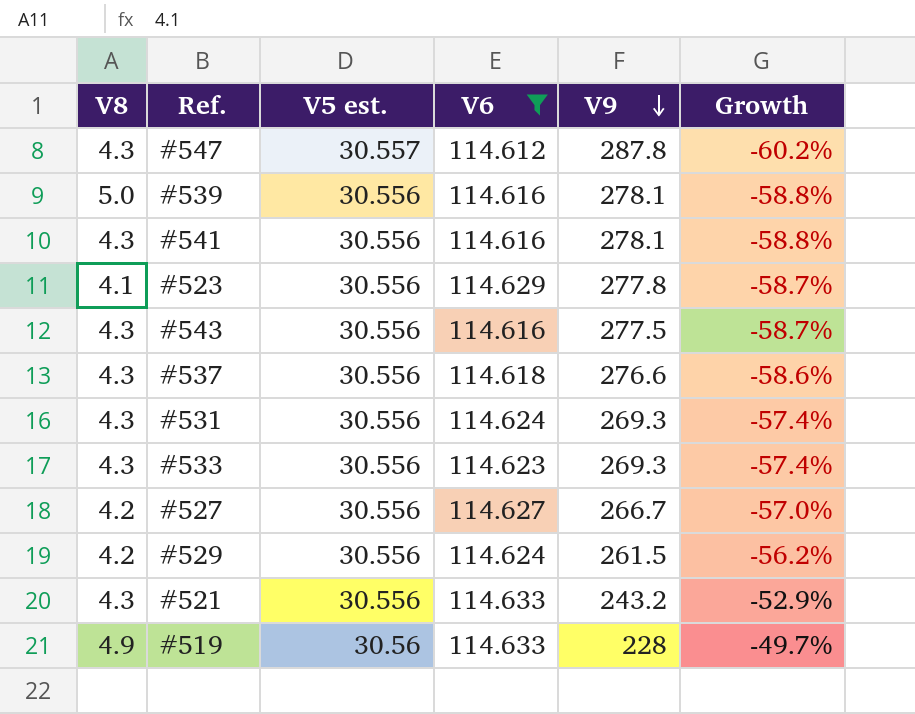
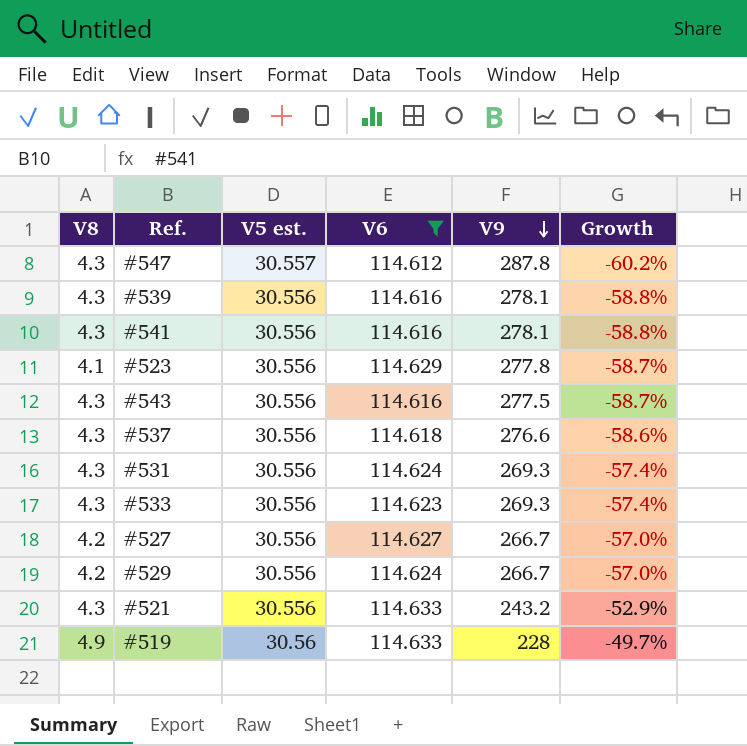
#539 | V8: 5.0 -> 4.3
#529 | V9: 261.5 -> 266.7
#529 | Growth: -56.2% -> -57.0%

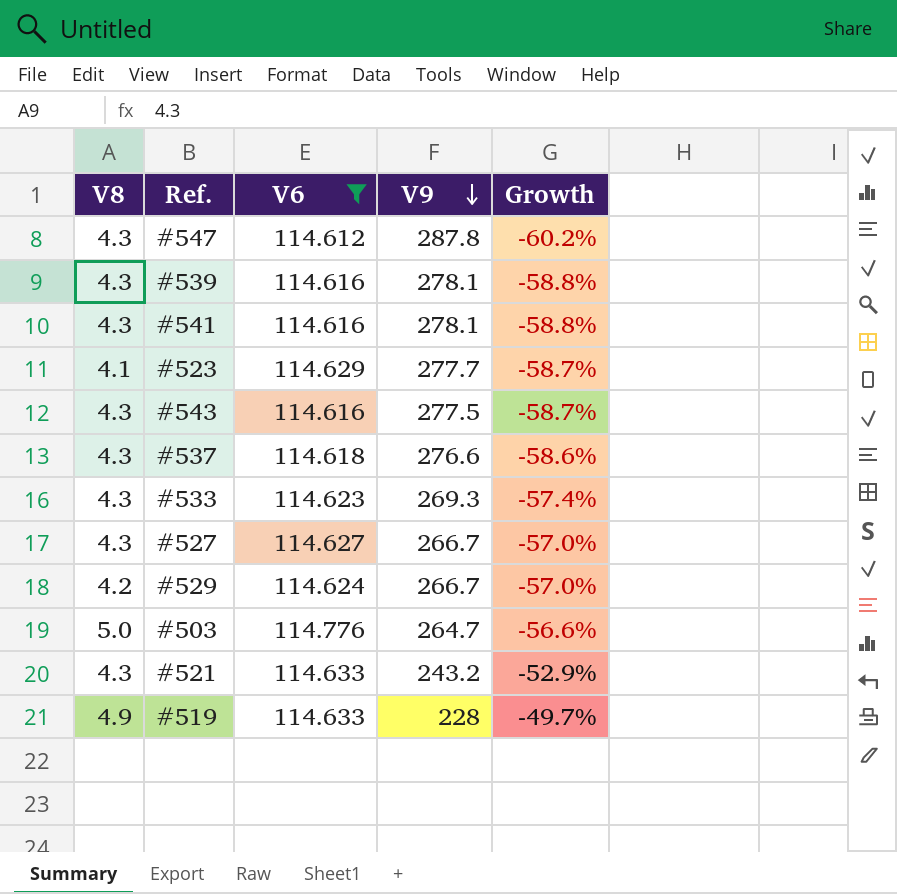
column V5 est. | position: 3 -> none
row #531: 4.3 | 30.556 | 114.624 | 269.3 | -57.4% -> none
#523 | V9: 277.8 -> 277.7
#527 | V8: 4.2 -> 4.3
row #503: none -> 5.0 | 114.776 | 264.7 | -56.6%

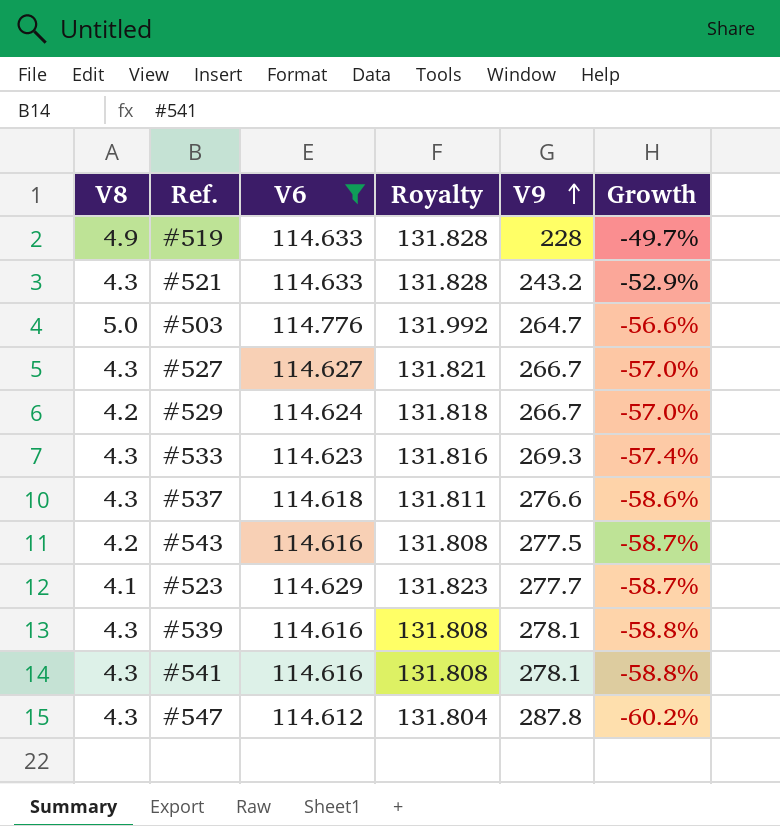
row order: V9 descending -> V9 ascending
column Royalty | formula: none -> [V6] * 1.15
#543 | V8: 4.3 -> 4.2

